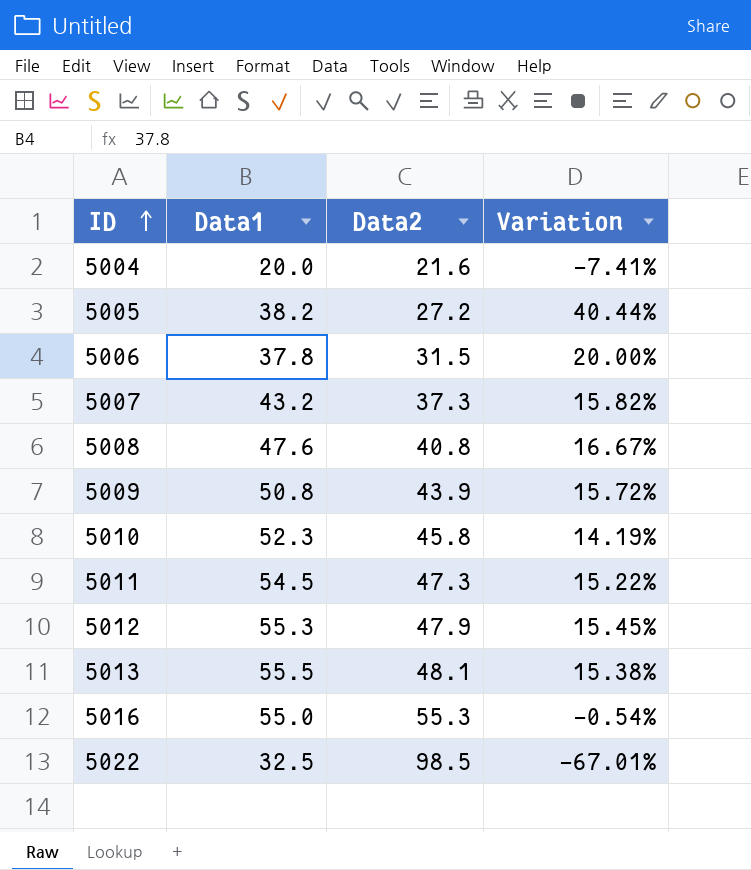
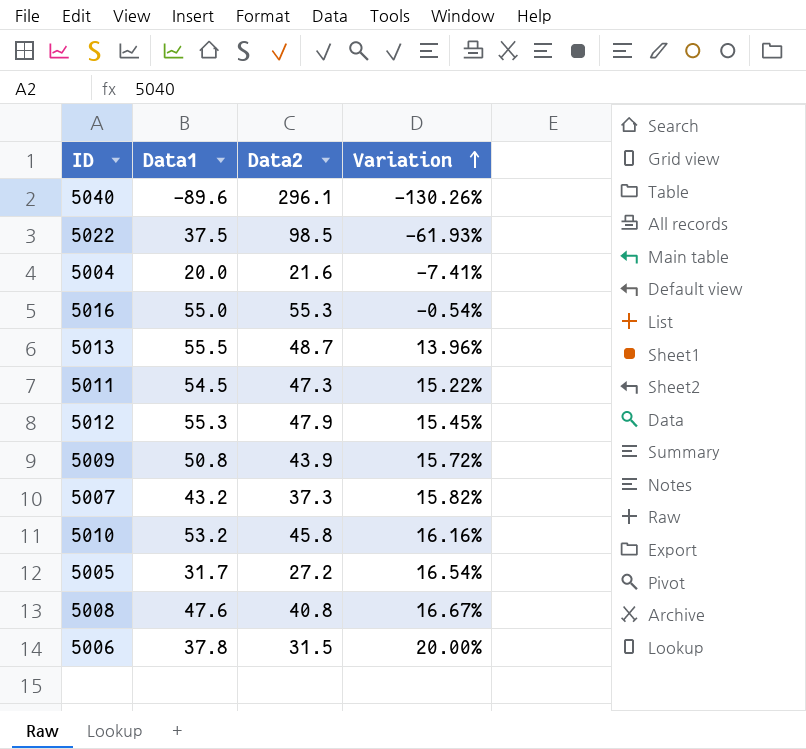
row order: ID ascending -> Variation ascending
row 5040: none -> -89.6 | 296.1 | -130.26%
5022 | Data1: 32.5 -> 37.5
5022 | Variation: -67.01% -> -61.93%
5013 | Data2: 48.1 -> 48.7
5013 | Variation: 15.38% -> 13.96%
5010 | Data1: 52.3 -> 53.2
5010 | Variation: 14.19% -> 16.16%
5005 | Data1: 38.2 -> 31.7
5005 | Variation: 40.44% -> 16.54%

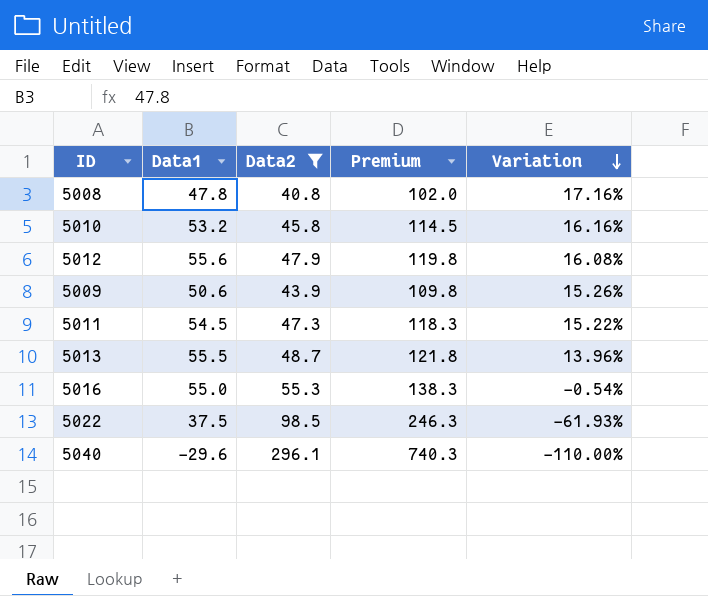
filter: none -> Data2 >= 40.8
row order: Variation ascending -> Variation descending
column Premium | formula: none -> [Data2] * 2.5
5008 | Data1: 47.6 -> 47.8
5008 | Variation: 16.67% -> 17.16%
5012 | Data1: 55.3 -> 55.6
5012 | Variation: 15.45% -> 16.08%
5009 | Data1: 50.8 -> 50.6
5009 | Variation: 15.72% -> 15.26%
5040 | Data1: -89.6 -> -29.6
5040 | Variation: -130.26% -> -110.00%

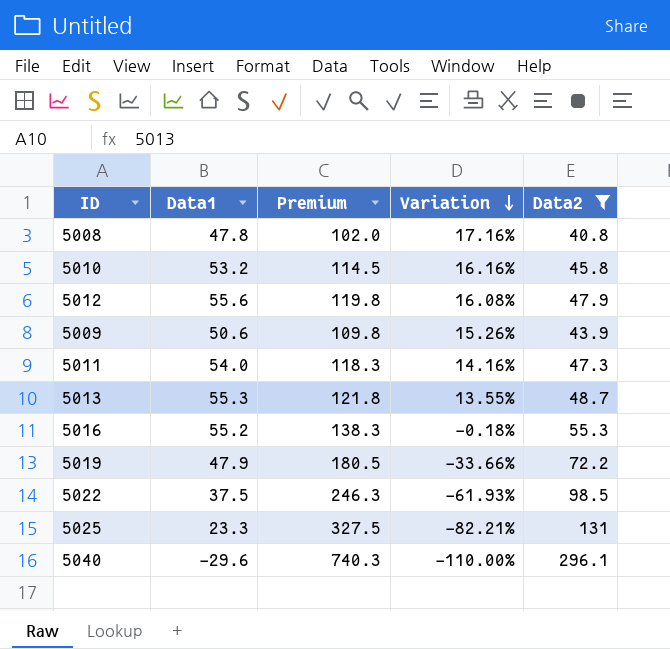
column Data2 | position: 3 -> 5
5011 | Data1: 54.5 -> 54.0
5011 | Variation: 15.22% -> 14.16%
5013 | Data1: 55.5 -> 55.3
5013 | Variation: 13.96% -> 13.55%
5016 | Data1: 55.0 -> 55.2
5016 | Variation: -0.54% -> -0.18%
row 5019: none -> 47.9 | 180.5 | -33.66% | 72.2
row 5025: none -> 23.3 | 327.5 | -82.21% | 131

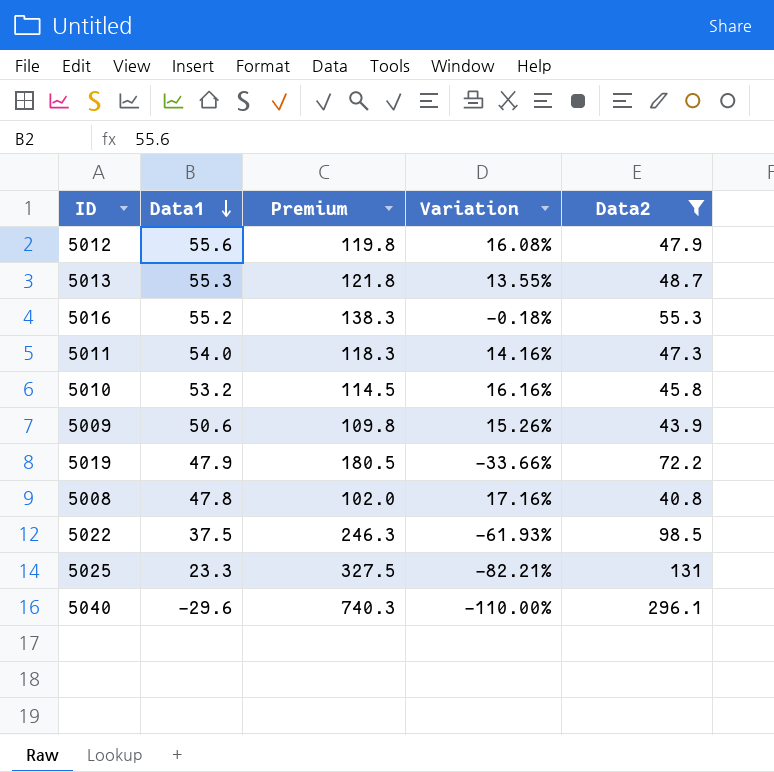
row order: Variation descending -> Data1 descending

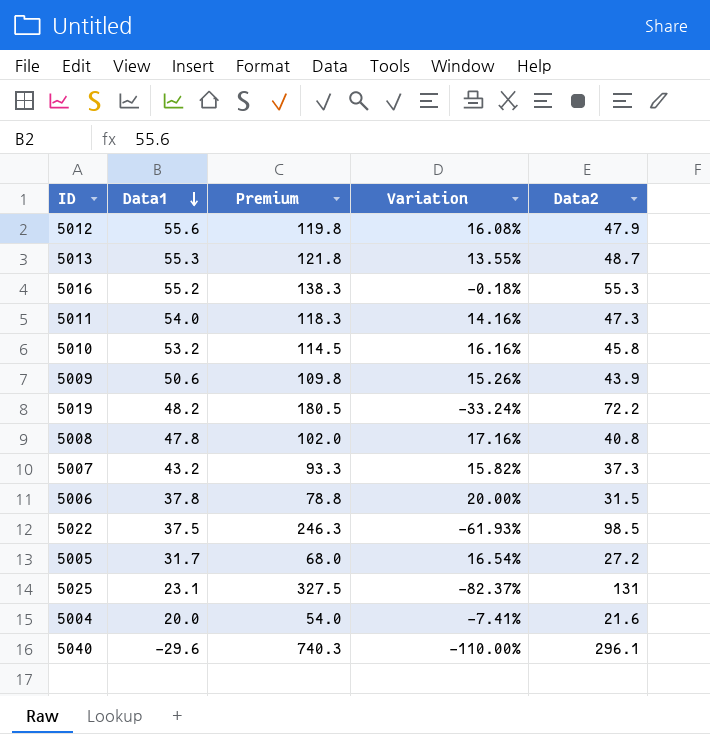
filter: Data2 >= 40.8 -> none
5019 | Data1: 47.9 -> 48.2
5019 | Variation: -33.66% -> -33.24%
5025 | Data1: 23.3 -> 23.1
5025 | Variation: -82.21% -> -82.37%

